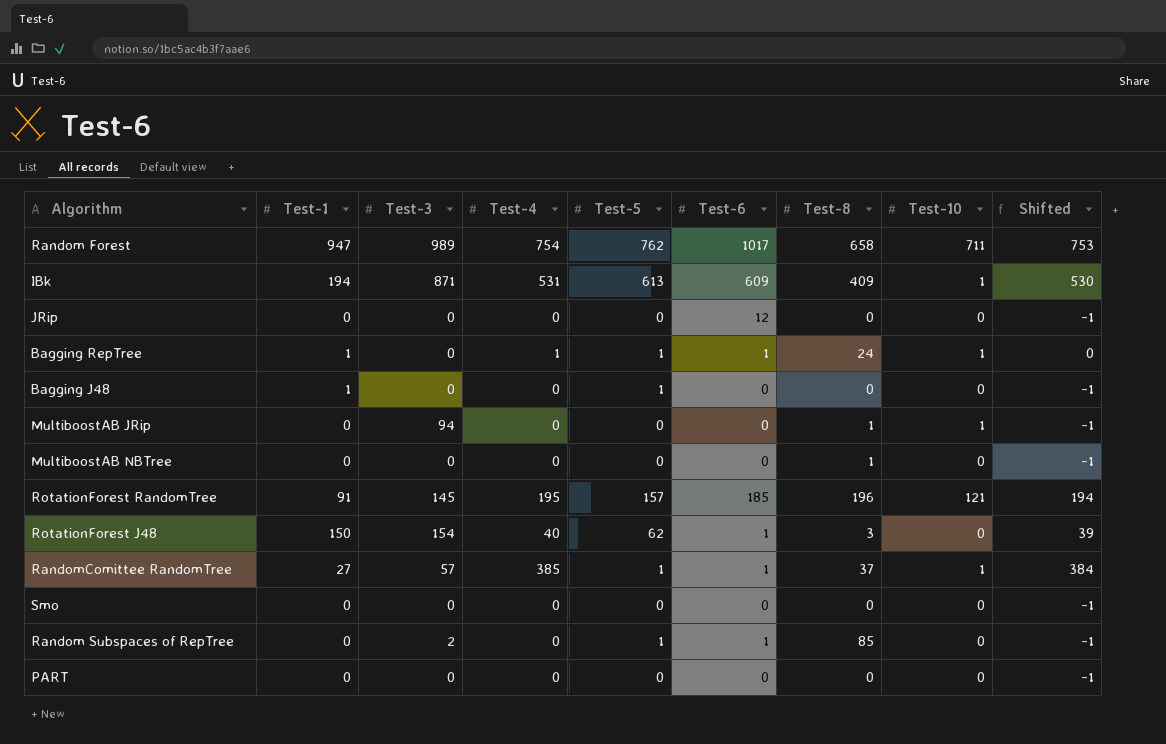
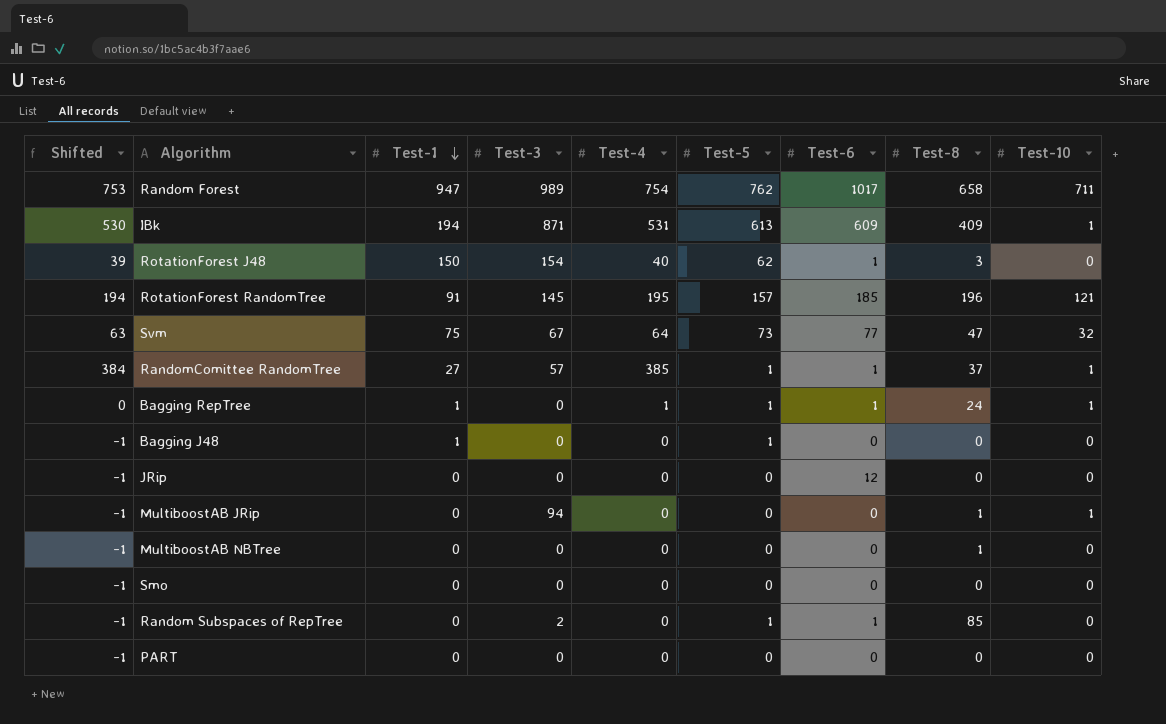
row order: none -> Test-1 descending
column Shifted | position: 9 -> 1
row Svm: none -> 63 | 75 | 67 | 64 | 73 | 77 | 47 | 32

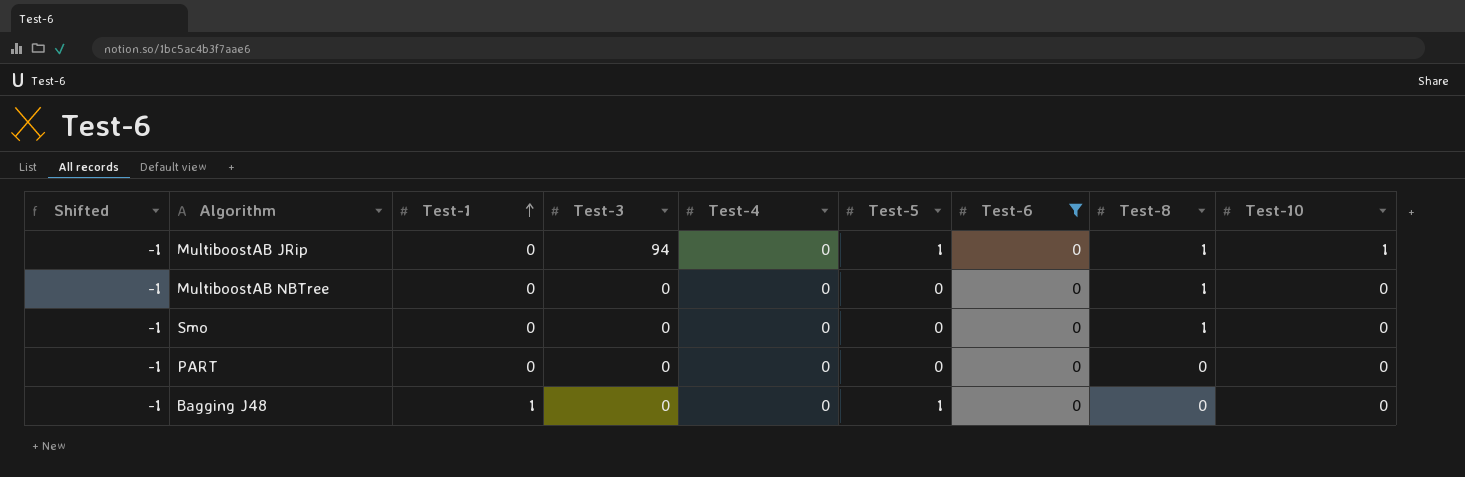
filter: none -> Test-6 = 0
row order: Test-1 descending -> Test-1 ascending
MultiboostAB JRip | Test-5: 0 -> 1
Smo | Test-8: 0 -> 1

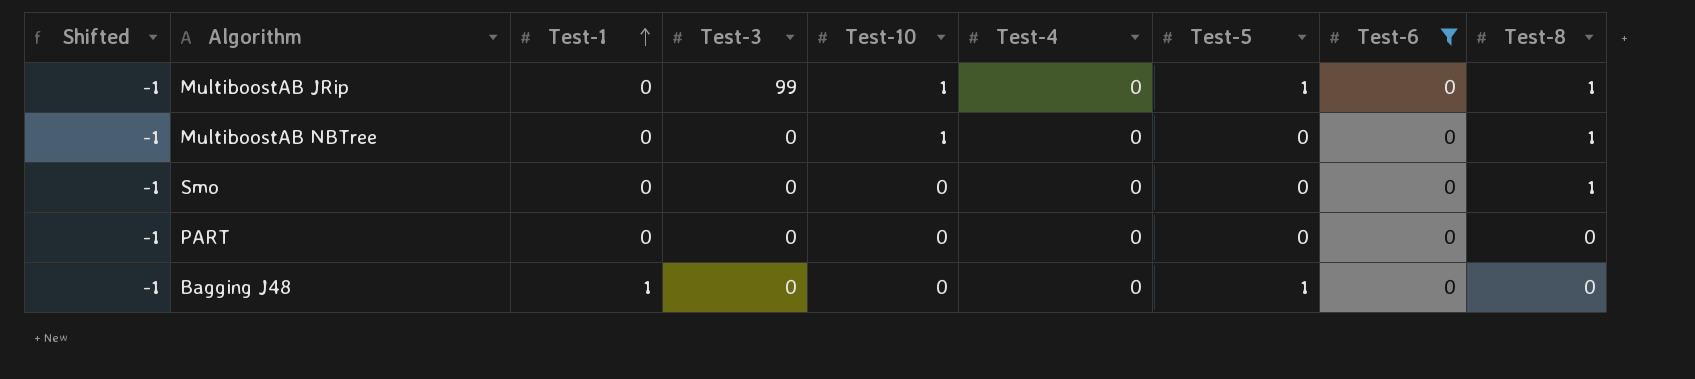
column Test-10 | position: 9 -> 5
MultiboostAB JRip | Test-3: 94 -> 99
MultiboostAB NBTree | Test-10: 0 -> 1

